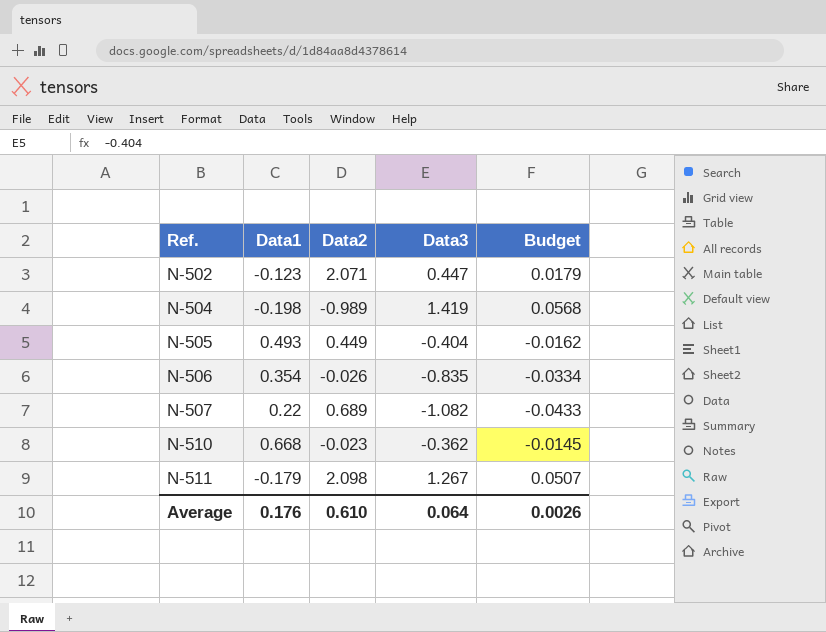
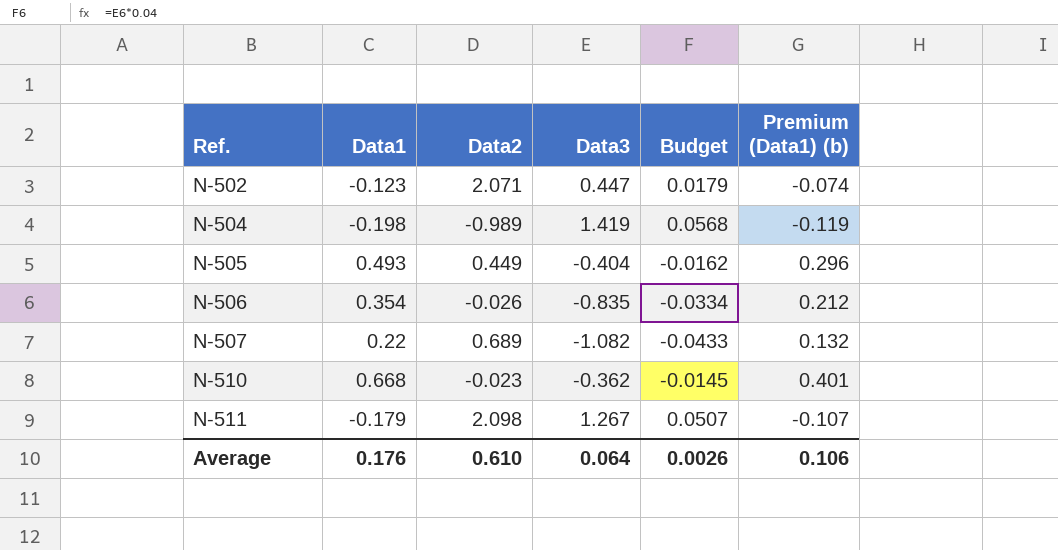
column Premium (Data1) (b) | formula: none -> [Data1] * 0.6

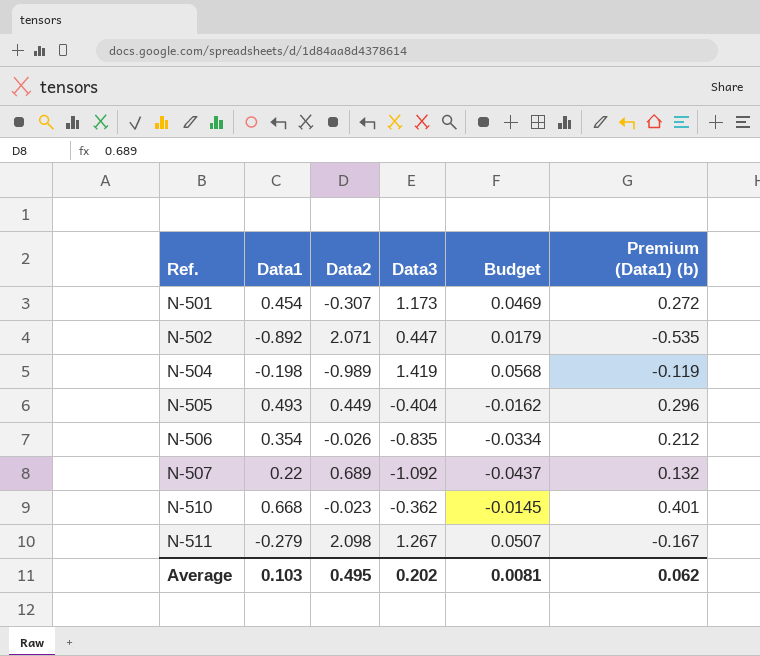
row N-501: none -> 0.454 | -0.307 | 1.173 | 0.0469 | 0.272
N-502 | Data1: -0.123 -> -0.892
N-502 | Premium (Data1) (b): -0.074 -> -0.535
N-507 | Data3: -1.082 -> -1.092
N-507 | Budget: -0.0433 -> -0.0437
N-511 | Data1: -0.179 -> -0.279
N-511 | Premium (Data1) (b): -0.107 -> -0.167
Average | Data1: 0.176 -> 0.103
Average | Data2: 0.610 -> 0.495
Average | Data3: 0.064 -> 0.202
Average | Budget: 0.0026 -> 0.0081
Average | Premium (Data1) (b): 0.106 -> 0.062

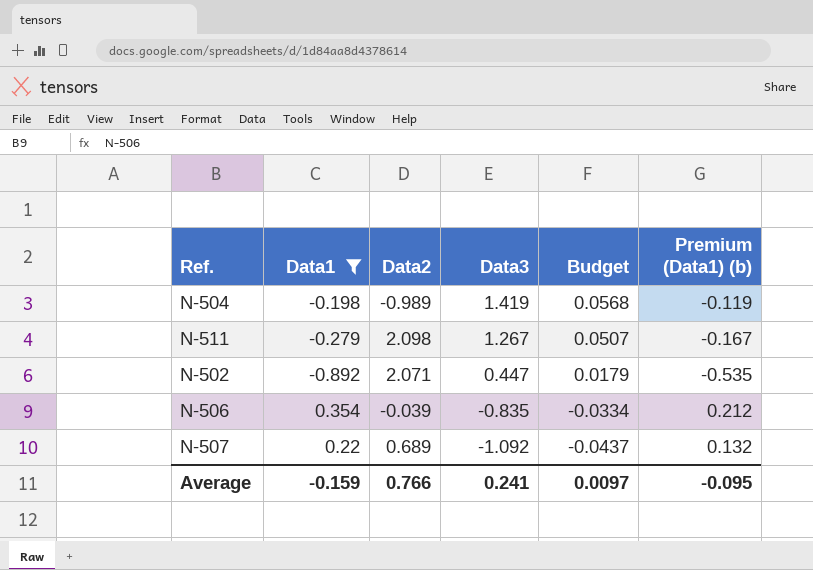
filter: none -> Data1 <= 0.354
row order: Ref. ascending -> Data3 descending
N-506 | Data2: -0.026 -> -0.039
Average | Data1: 0.103 -> -0.159
Average | Data2: 0.495 -> 0.766
Average | Data3: 0.202 -> 0.241
Average | Budget: 0.0081 -> 0.0097
Average | Premium (Data1) (b): 0.062 -> -0.095

